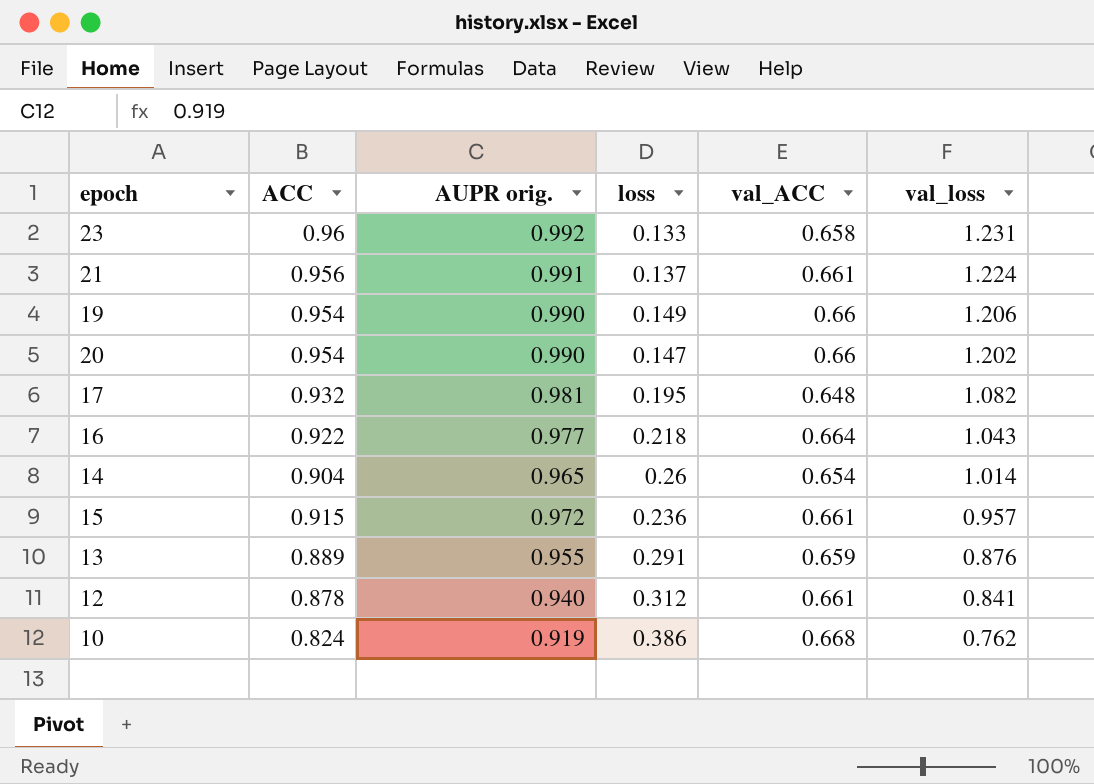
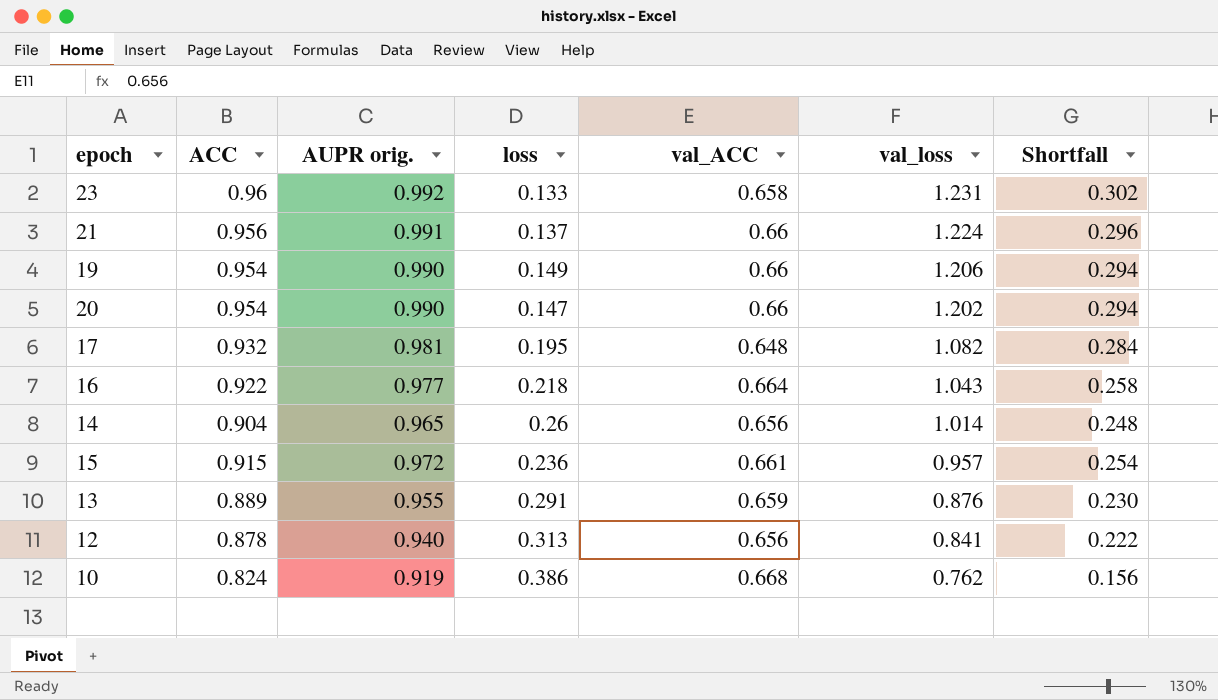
column Shortfall | formula: none -> [ACC] - [val_ACC]
21 | val_ACC: 0.661 -> 0.66
14 | val_ACC: 0.654 -> 0.656
12 | loss: 0.312 -> 0.313
12 | val_ACC: 0.661 -> 0.656

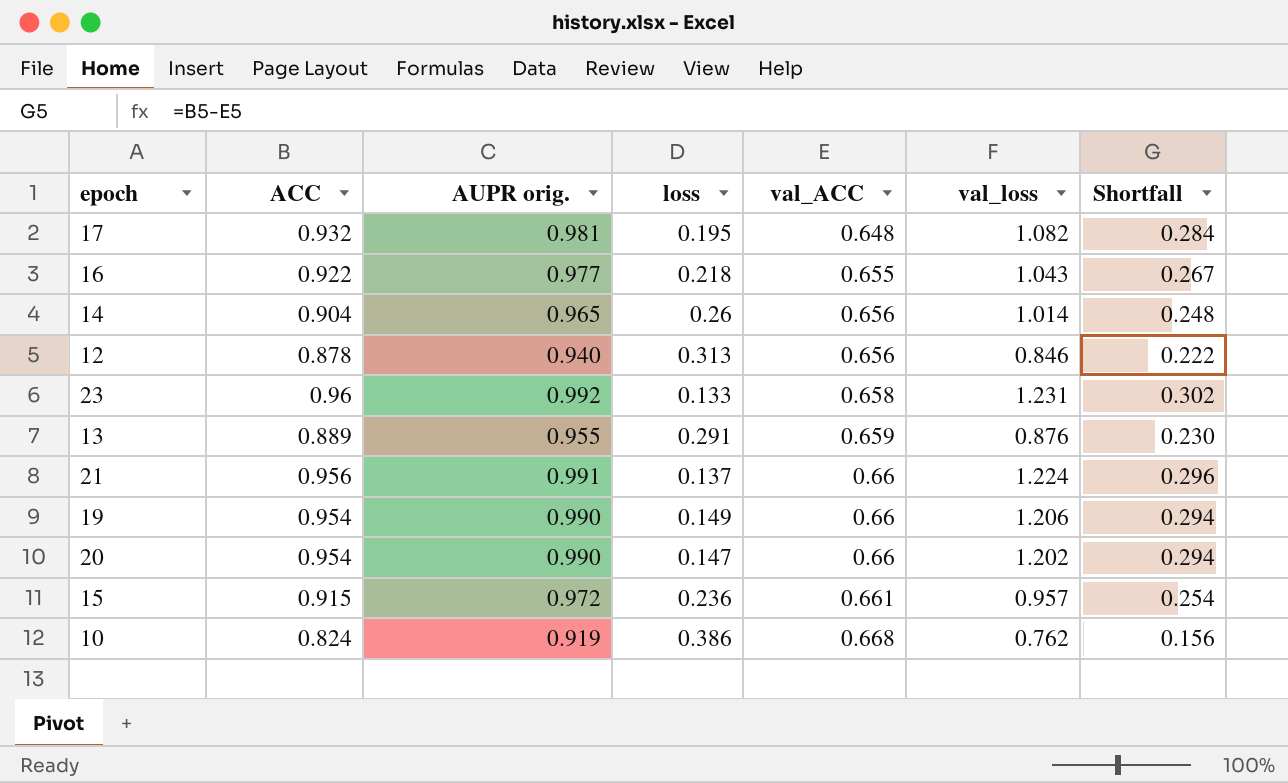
row order: val_loss descending -> val_ACC ascending
16 | val_ACC: 0.664 -> 0.655
16 | Shortfall: 0.258 -> 0.267
12 | val_loss: 0.841 -> 0.846

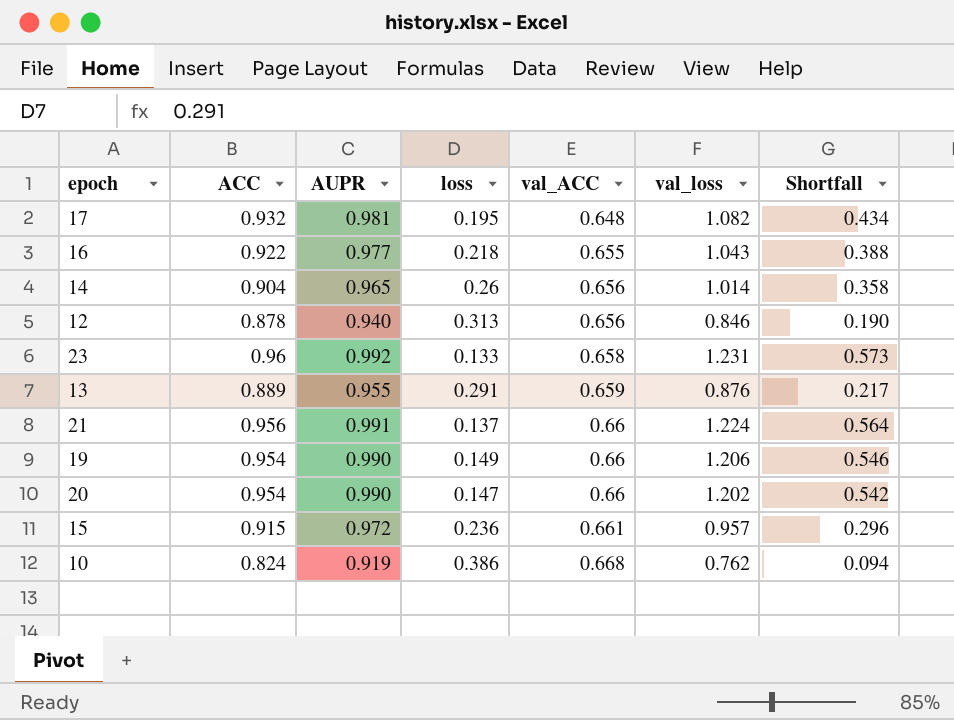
column name: AUPR orig. -> AUPR
column Shortfall | formula: [ACC] - [val_ACC] -> [val_loss] - [val_ACC]

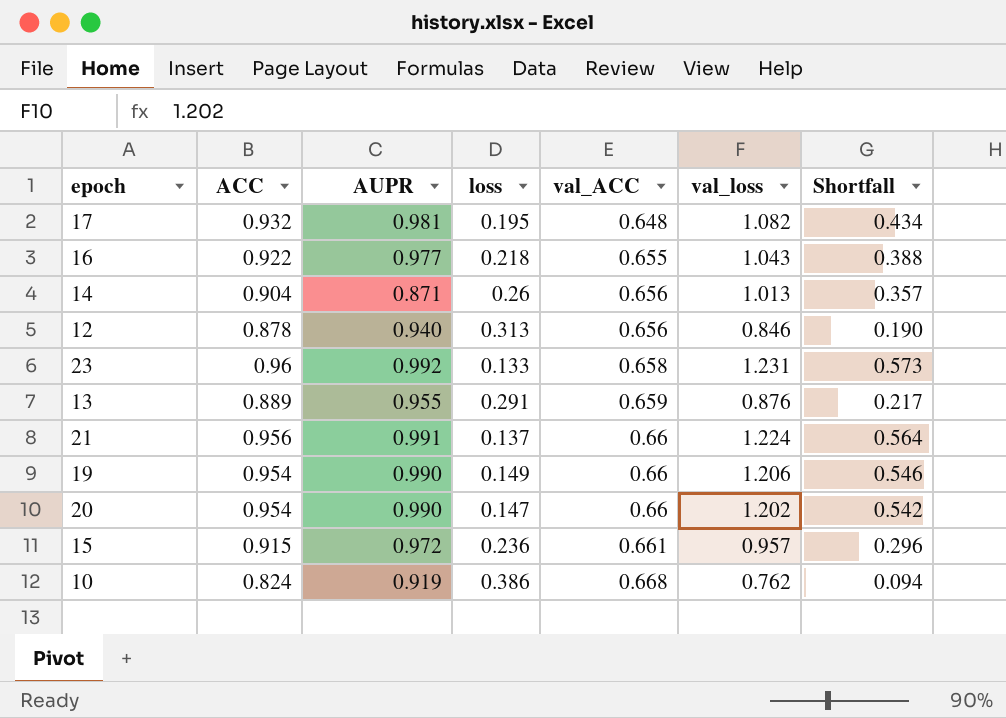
14 | AUPR: 0.965 -> 0.871
14 | val_loss: 1.014 -> 1.013
14 | Shortfall: 0.358 -> 0.357

